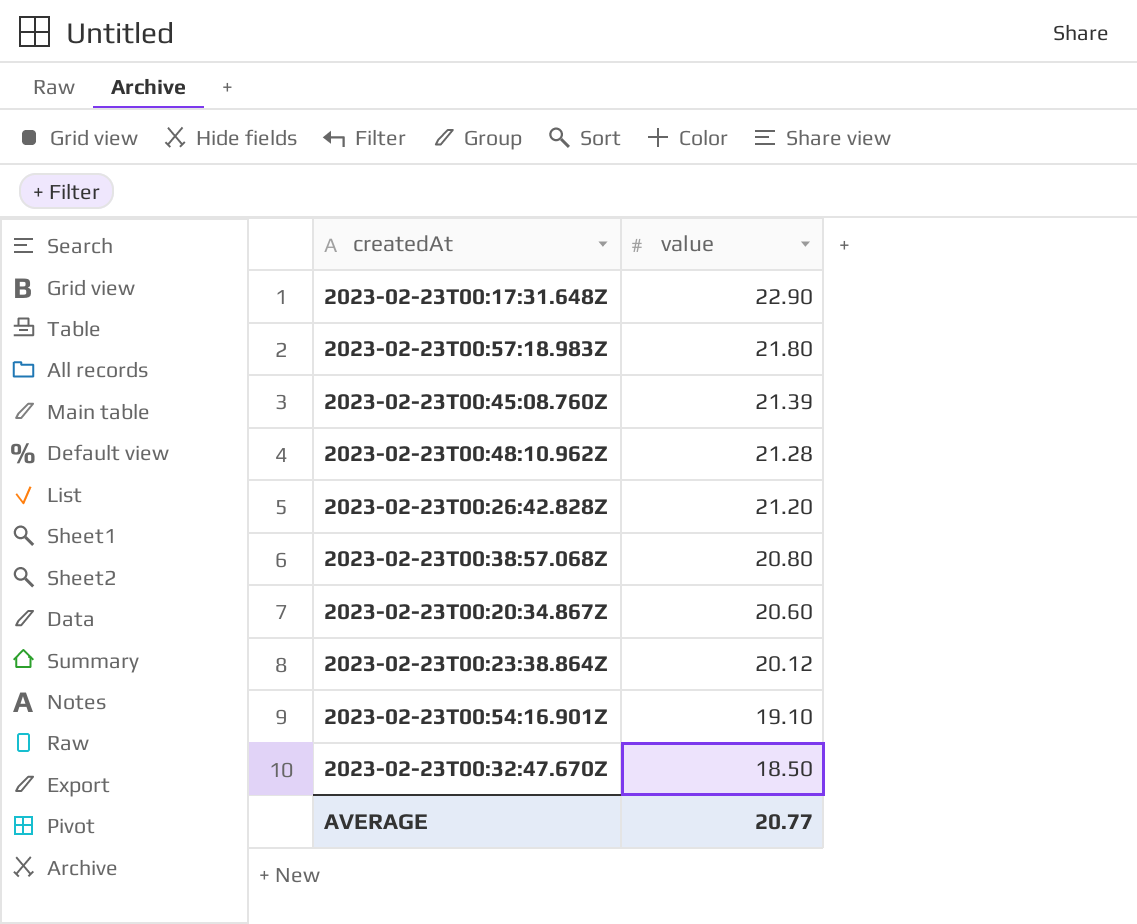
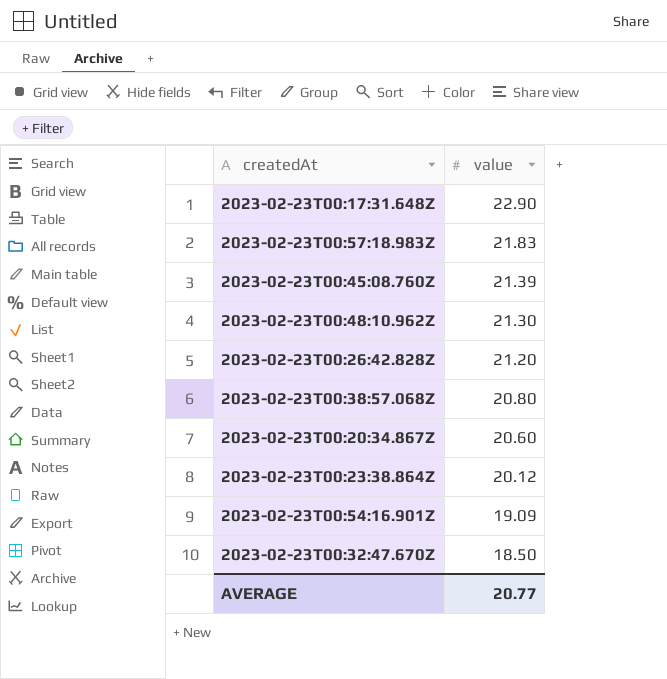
2023-02-23T00:57:18.983Z | value: 21.80 -> 21.83
2023-02-23T00:48:10.962Z | value: 21.28 -> 21.30
2023-02-23T00:54:16.901Z | value: 19.10 -> 19.09

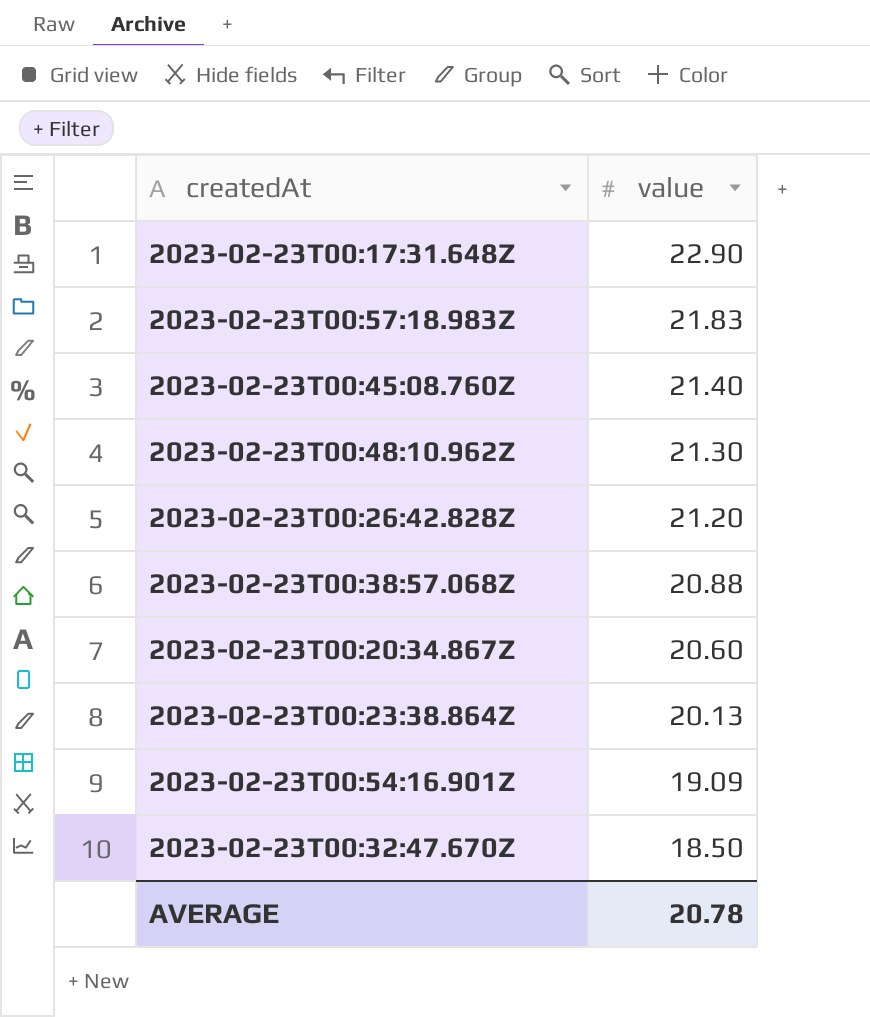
2023-02-23T00:45:08.760Z | value: 21.39 -> 21.40
2023-02-23T00:38:57.068Z | value: 20.80 -> 20.88
2023-02-23T00:23:38.864Z | value: 20.12 -> 20.13
AVERAGE | value: 20.77 -> 20.78

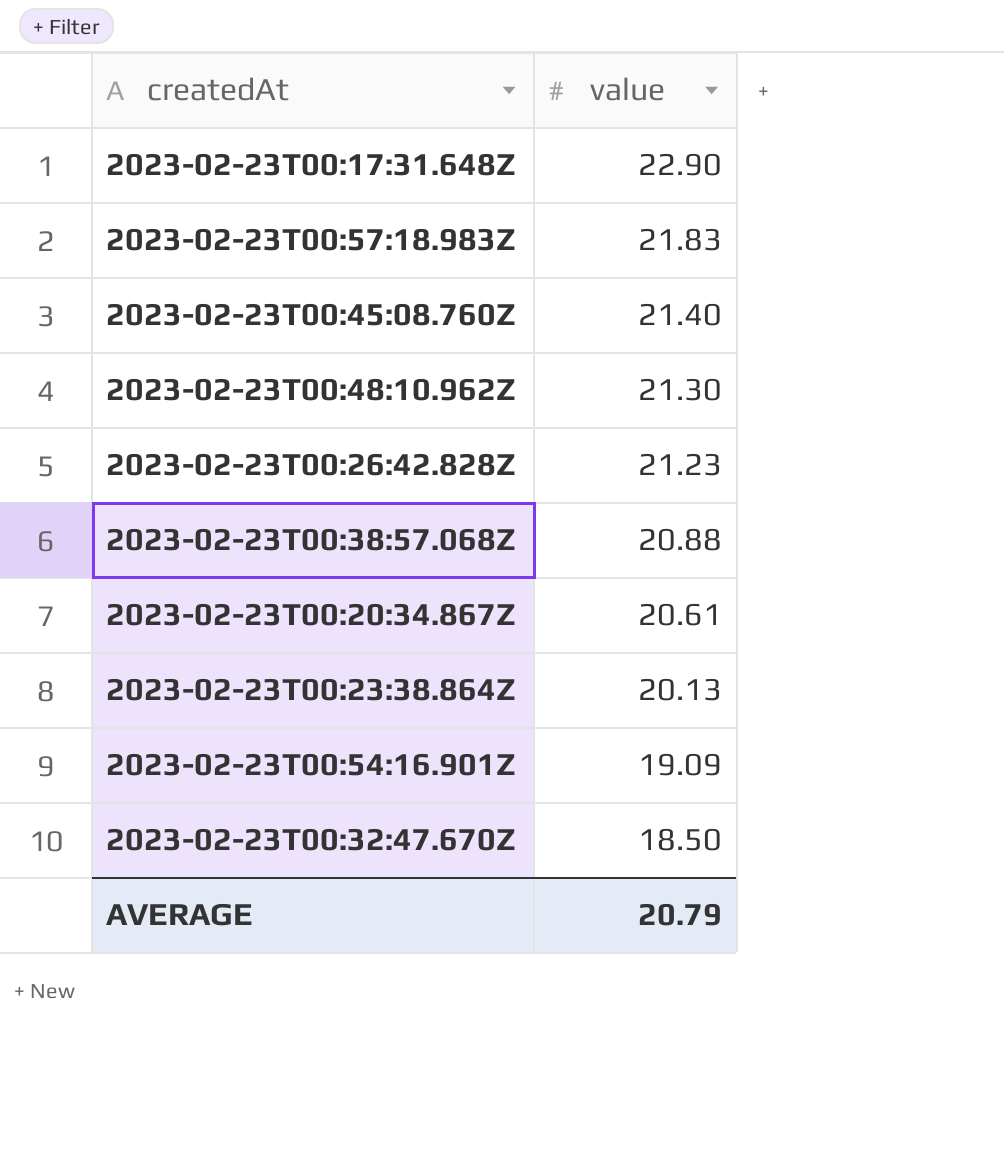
2023-02-23T00:26:42.828Z | value: 21.20 -> 21.23
2023-02-23T00:20:34.867Z | value: 20.60 -> 20.61
AVERAGE | value: 20.78 -> 20.79

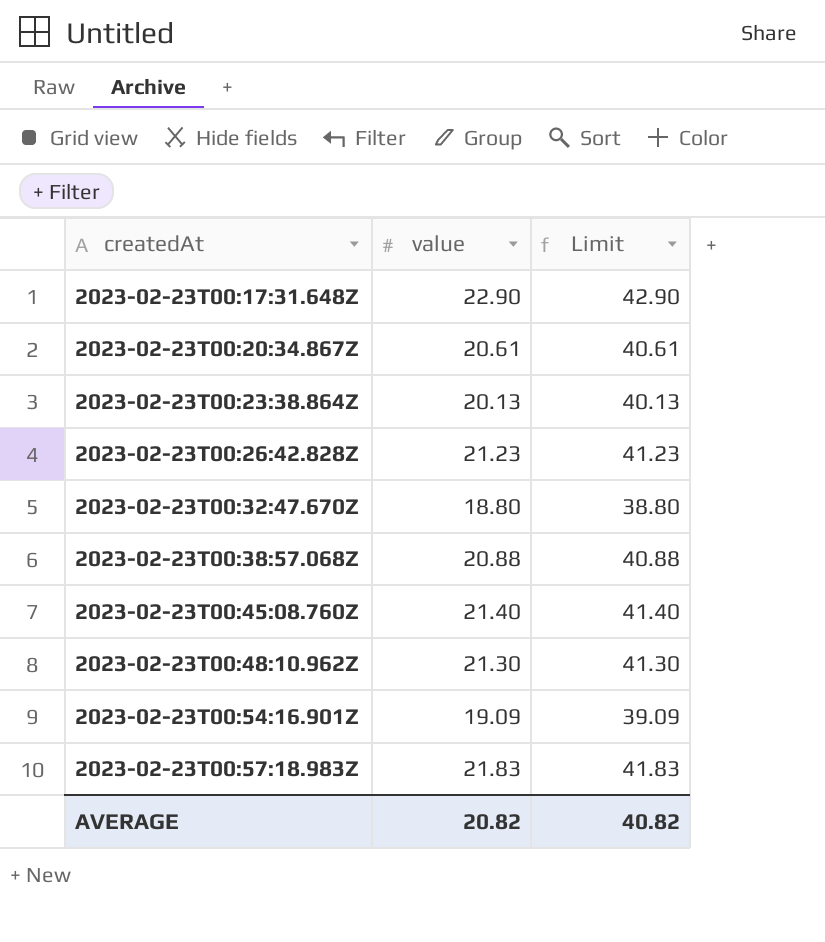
row order: value descending -> createdAt ascending
column Limit | formula: none -> [value] + 20
2023-02-23T00:32:47.670Z | value: 18.50 -> 18.80
AVERAGE | value: 20.79 -> 20.82

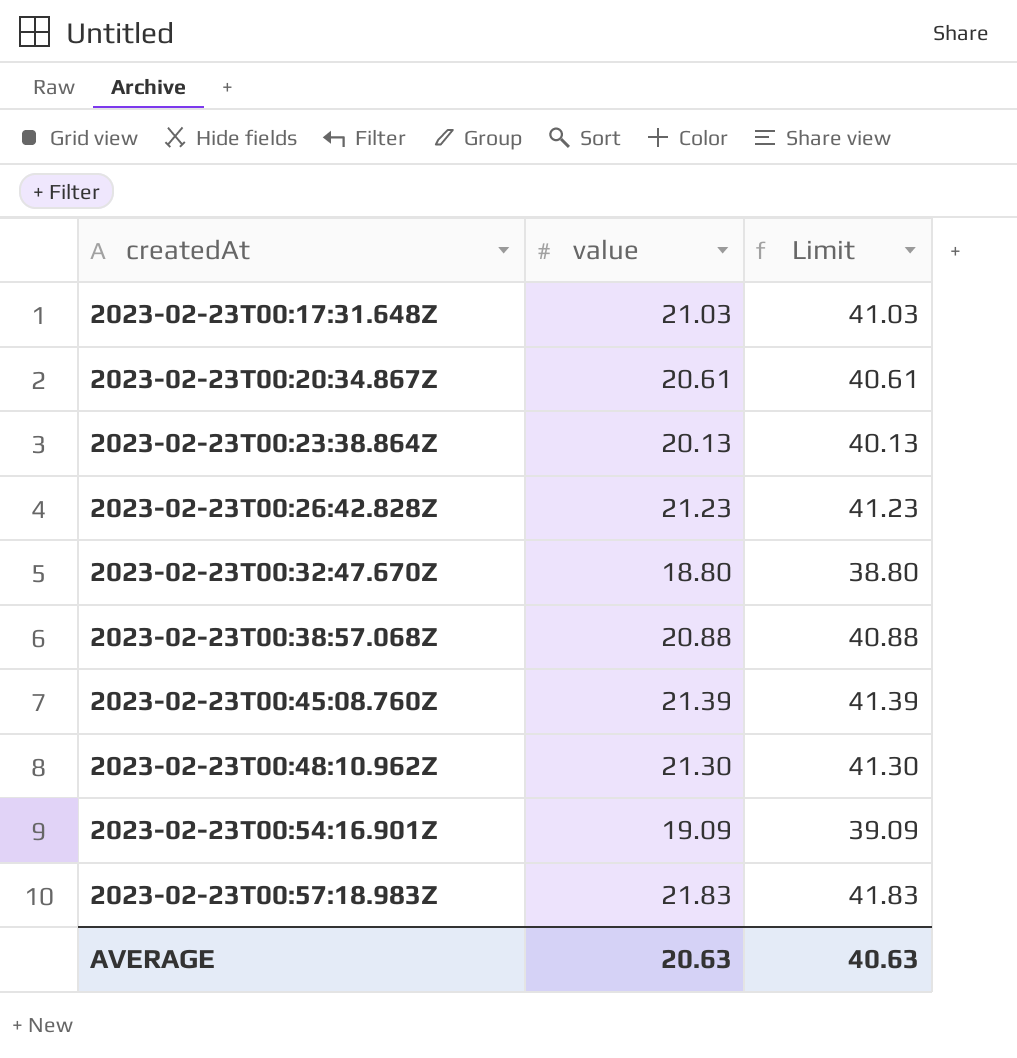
2023-02-23T00:17:31.648Z | value: 22.90 -> 21.03
2023-02-23T00:17:31.648Z | Limit: 42.90 -> 41.03
2023-02-23T00:45:08.760Z | value: 21.40 -> 21.39
2023-02-23T00:45:08.760Z | Limit: 41.40 -> 41.39
AVERAGE | value: 20.82 -> 20.63
AVERAGE | Limit: 40.82 -> 40.63

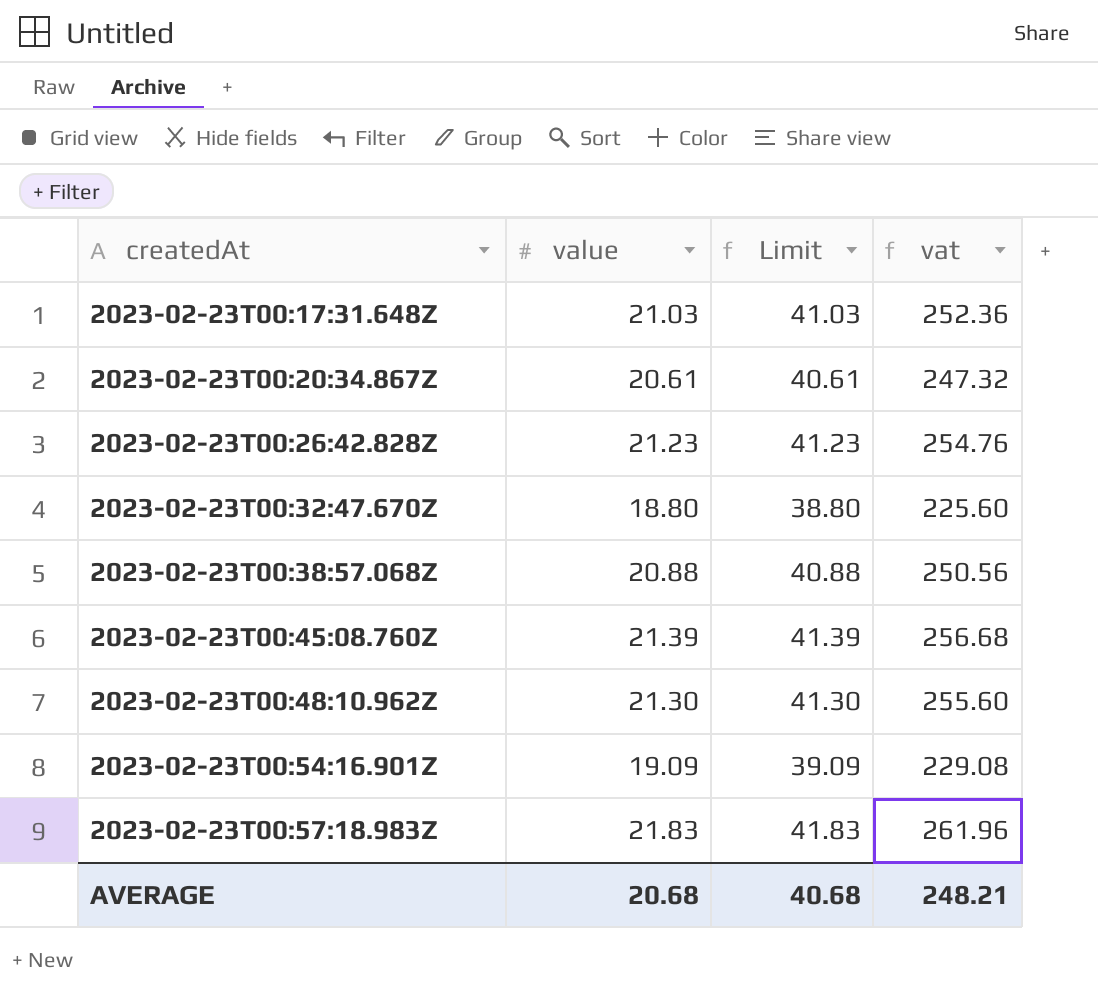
column vat | formula: none -> [value] * 12
row 2023-02-23T00:23:38.864Z: 20.13 | 40.13 -> none
AVERAGE | value: 20.63 -> 20.68
AVERAGE | Limit: 40.63 -> 40.68

